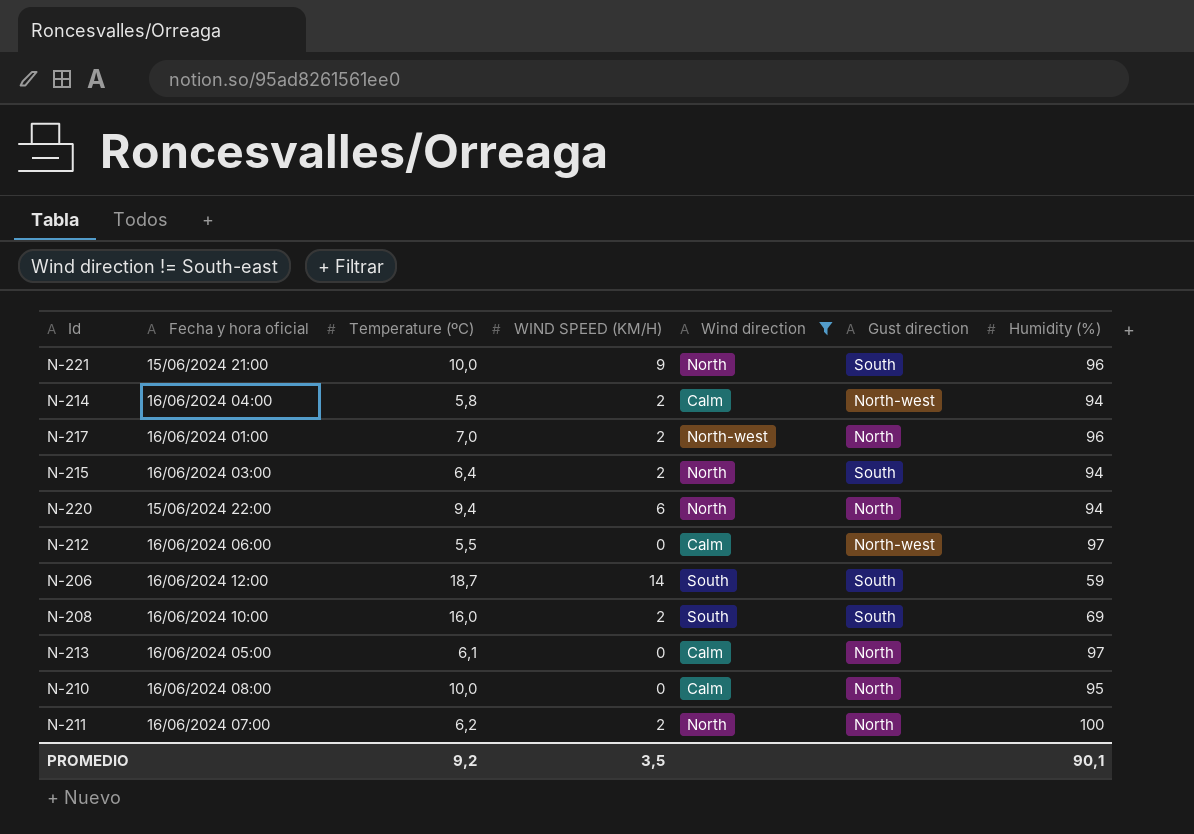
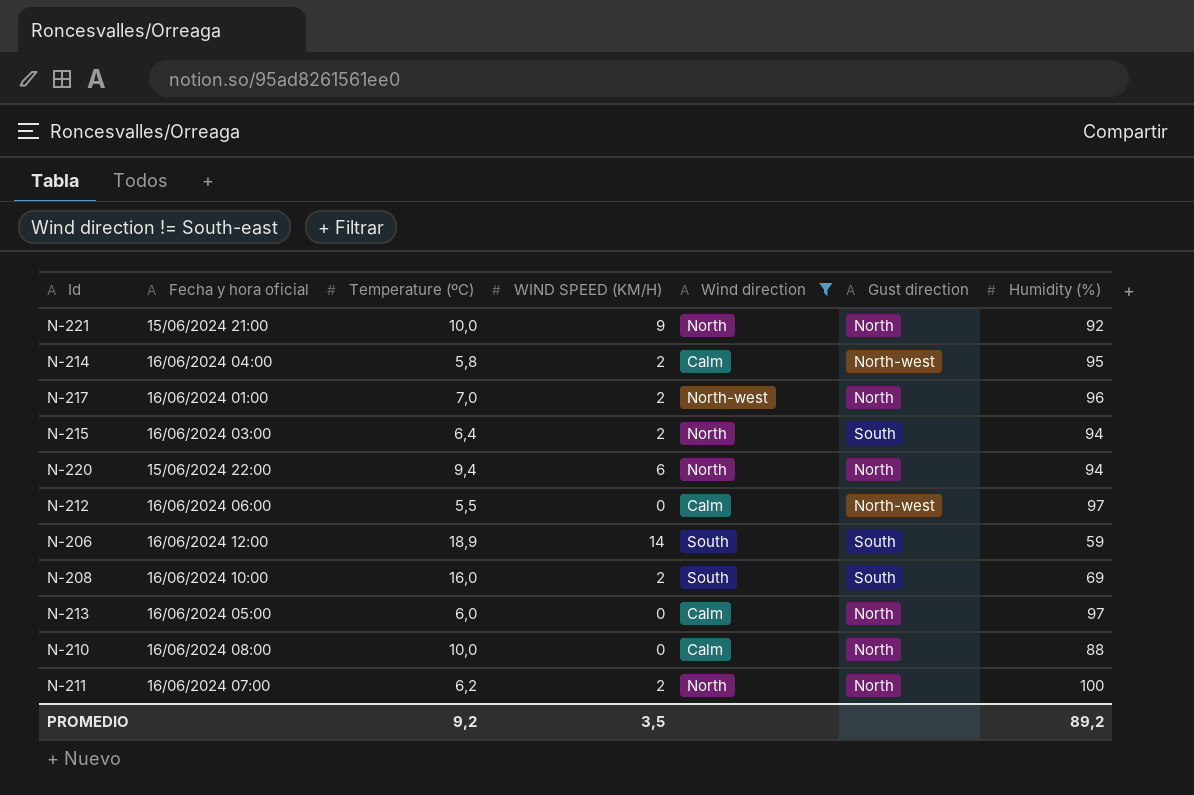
N-221 | Gust direction: South -> North
N-221 | Humidity (%): 96 -> 92
N-214 | Humidity (%): 94 -> 95
N-206 | Temperature (ºC): 18,7 -> 18,9
N-213 | Temperature (ºC): 6,1 -> 6,0
N-210 | Humidity (%): 95 -> 88
PROMEDIO | Humidity (%): 90,1 -> 89,2

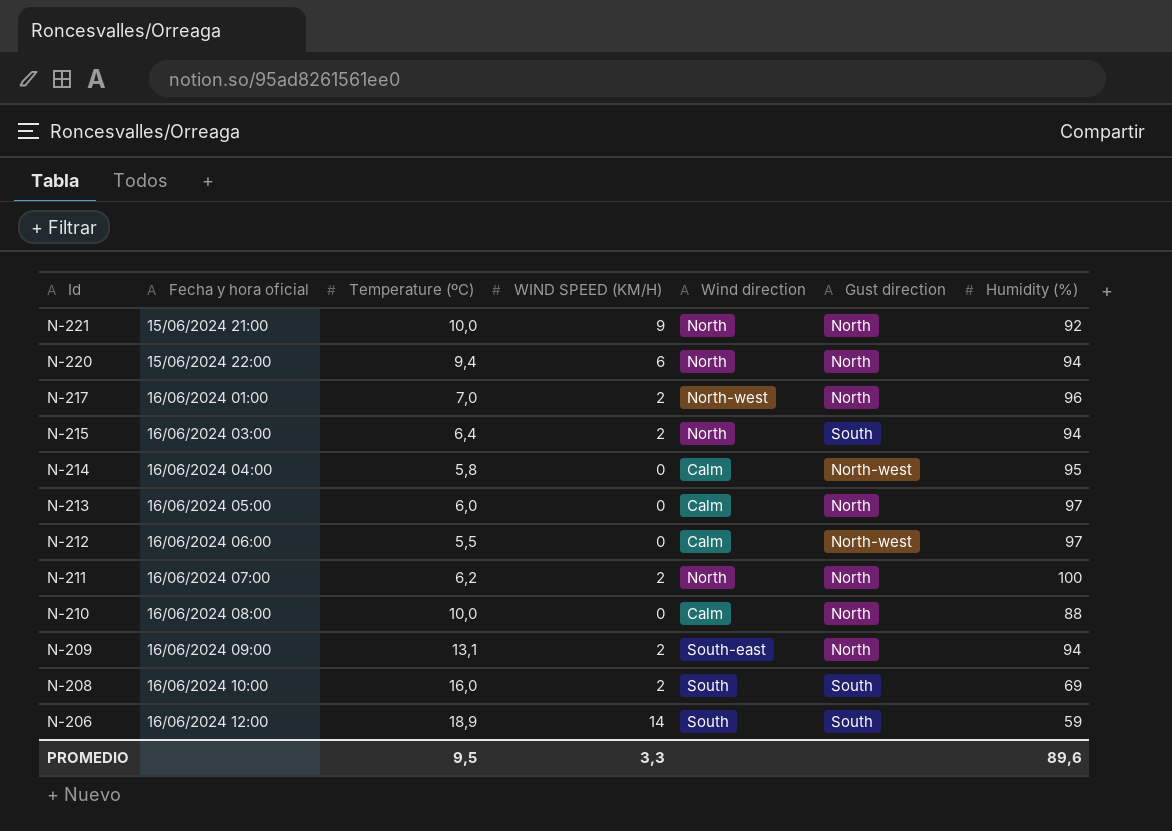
filter: Wind direction != South-east -> none
row order: none -> Id descending
N-214 | WIND SPEED (KM/H): 2 -> 0
PROMEDIO | Temperature (ºC): 9,2 -> 9,5
PROMEDIO | WIND SPEED (KM/H): 3,5 -> 3,3
PROMEDIO | Humidity (%): 89,2 -> 89,6

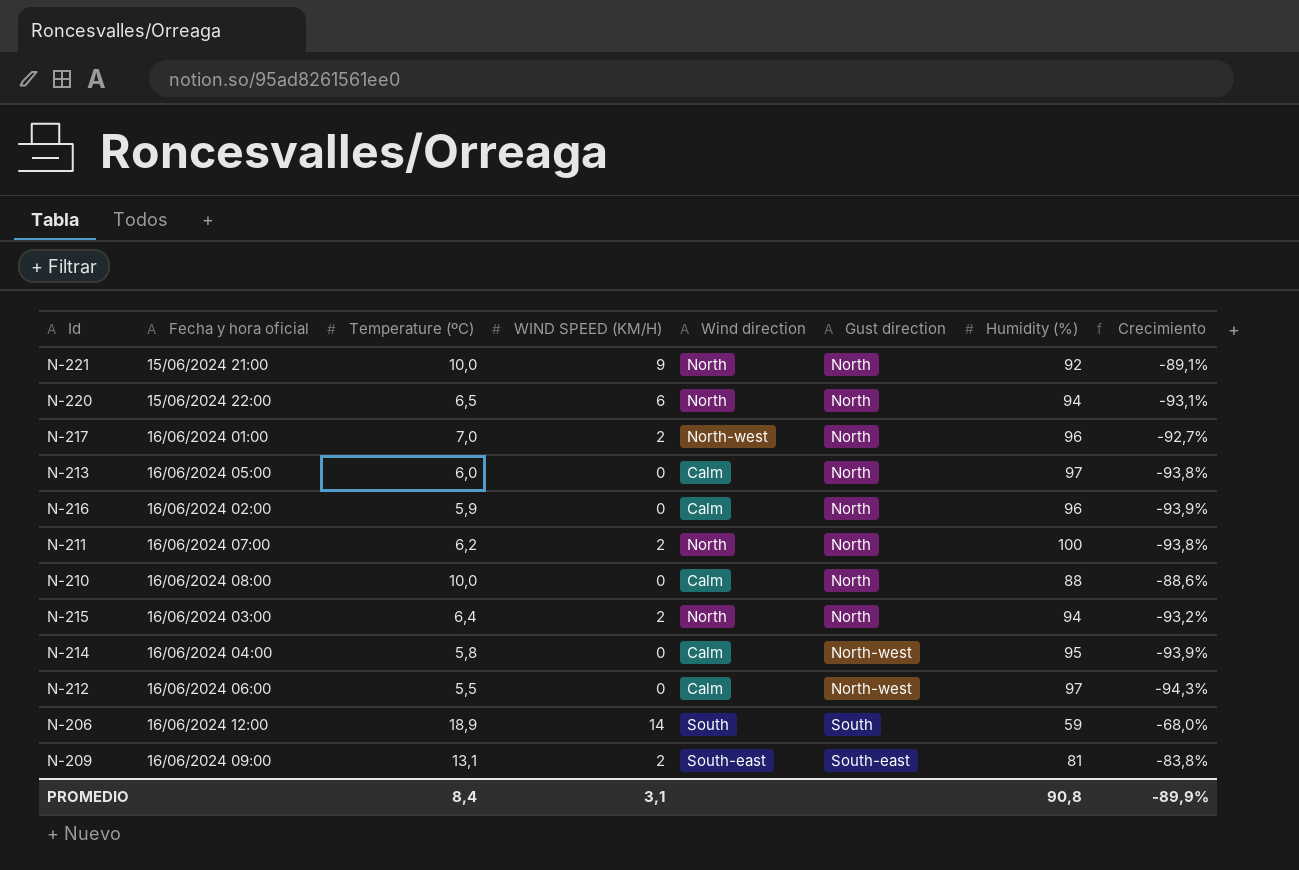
row order: Id descending -> Gust direction ascending
column Crecimiento | formula: none -> ([Temperature (ºC)] - [Humidity (%)]) / [Humidity (%)]
row N-208: 16/06/2024 10:00 | 16,0 | 2 | South | South | 69 -> none
N-220 | Temperature (ºC): 9,4 -> 6,5
row N-216: none -> 16/06/2024 02:00 | 5,9 | 0 | Calm | North | 96 | -93,9%
N-215 | Gust direction: South -> North
N-209 | Gust direction: North -> South-east
N-209 | Humidity (%): 94 -> 81
PROMEDIO | Temperature (ºC): 9,5 -> 8,4
PROMEDIO | WIND SPEED (KM/H): 3,3 -> 3,1
PROMEDIO | Humidity (%): 89,6 -> 90,8

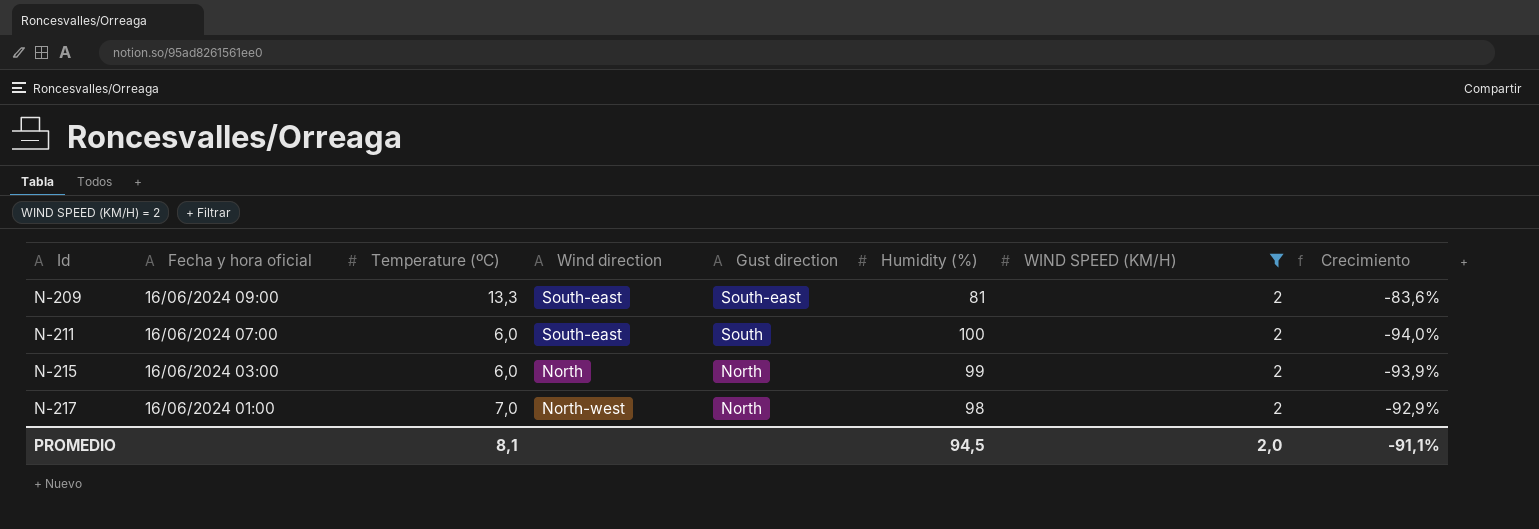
filter: none -> WIND SPEED (KM/H) = 2
row order: Gust direction ascending -> Id ascending
column WIND SPEED (KM/H) | position: 4 -> 7
N-209 | Temperature (ºC): 13,1 -> 13,3
N-209 | Crecimiento: -83,8% -> -83,6%
N-211 | Temperature (ºC): 6,2 -> 6,0
N-211 | Wind direction: North -> South-east
N-211 | Gust direction: North -> South
N-211 | Crecimiento: -93,8% -> -94,0%
N-215 | Temperature (ºC): 6,4 -> 6,0
N-215 | Humidity (%): 94 -> 99
N-215 | Crecimiento: -93,2% -> -93,9%
N-217 | Humidity (%): 96 -> 98
N-217 | Crecimiento: -92,7% -> -92,9%
PROMEDIO | Temperature (ºC): 8,4 -> 8,1
PROMEDIO | Humidity (%): 90,8 -> 94,5
PROMEDIO | WIND SPEED (KM/H): 3,1 -> 2,0
PROMEDIO | Crecimiento: -89,9% -> -91,1%

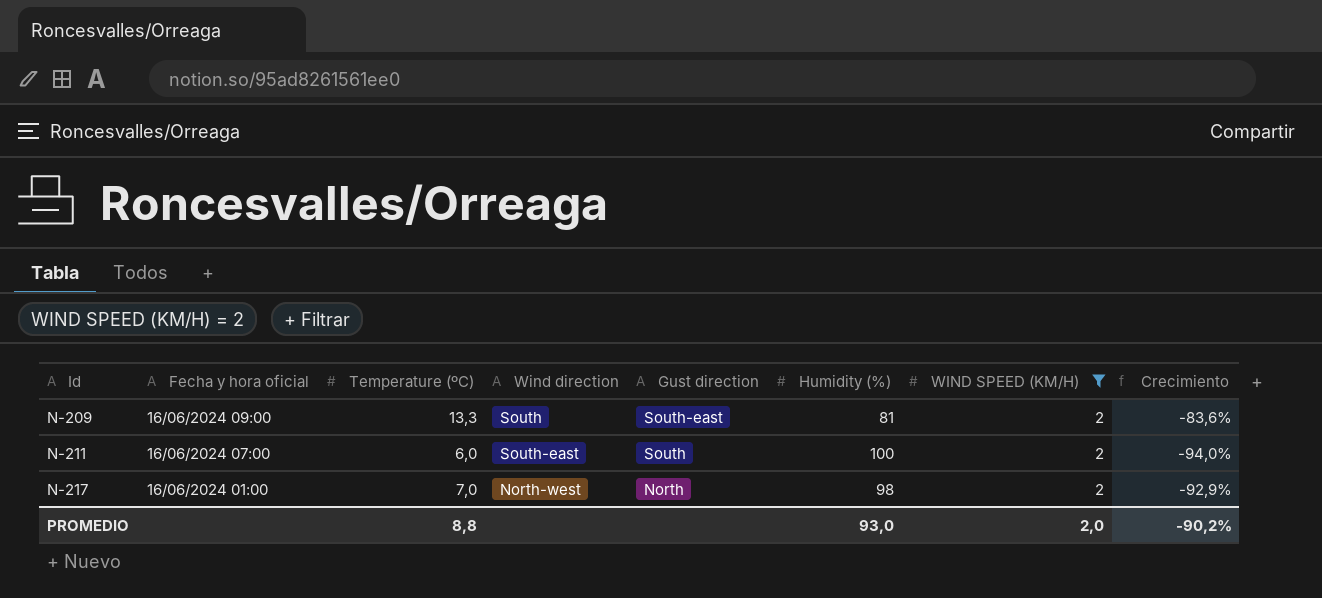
row N-215: 16/06/2024 03:00 | 6,0 | North | North | 99 | 2 | -93,9% -> none
N-209 | Wind direction: South-east -> South
PROMEDIO | Temperature (ºC): 8,1 -> 8,8
PROMEDIO | Humidity (%): 94,5 -> 93,0
PROMEDIO | Crecimiento: -91,1% -> -90,2%

